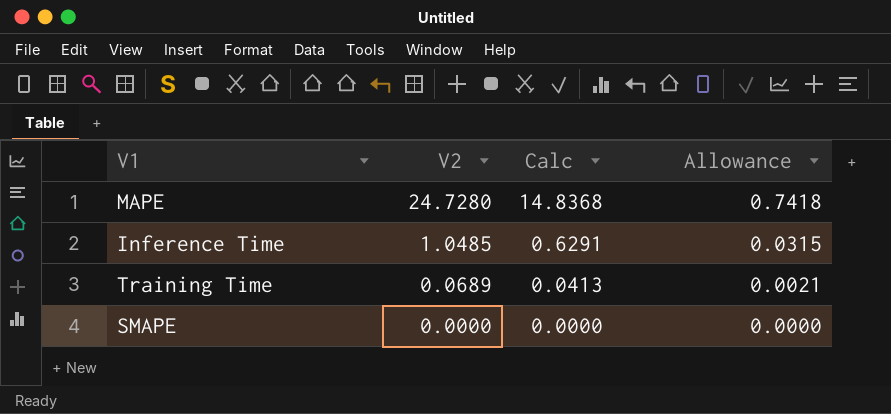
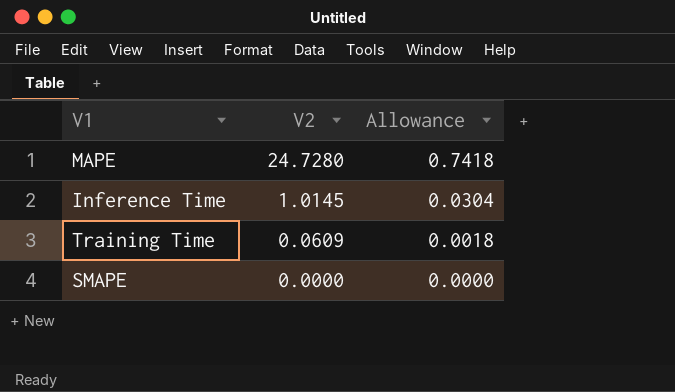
column Calc | formula: [V2] * 0.6 -> none
Inference Time | V2: 1.0485 -> 1.0145
Inference Time | Allowance: 0.0315 -> 0.0304
Training Time | V2: 0.0689 -> 0.0609
Training Time | Allowance: 0.0021 -> 0.0018

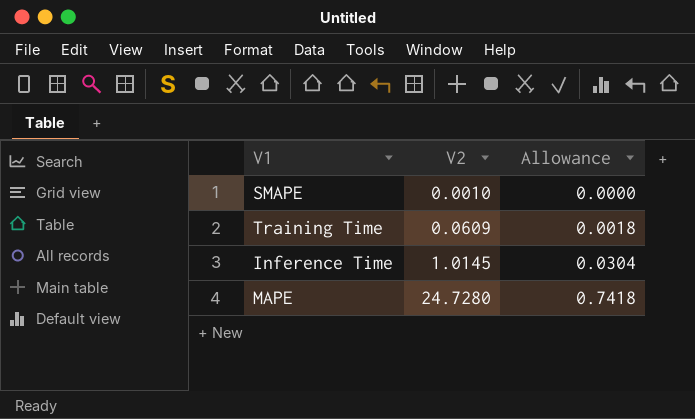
row order: V2 descending -> V2 ascending
SMAPE | V2: 0.0000 -> 0.0010

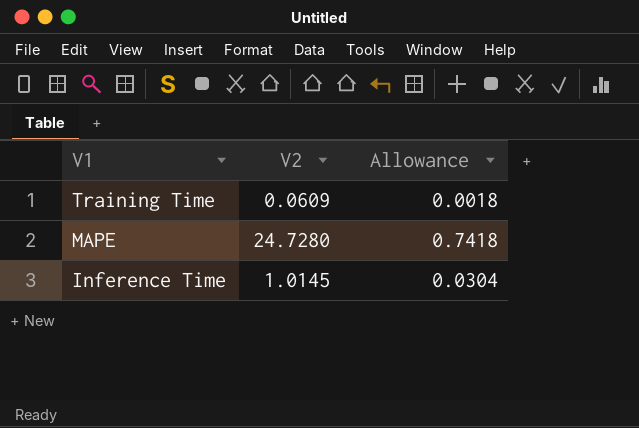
row order: V2 ascending -> V1 descending
row SMAPE: 0.0010 | 0.0000 -> none

